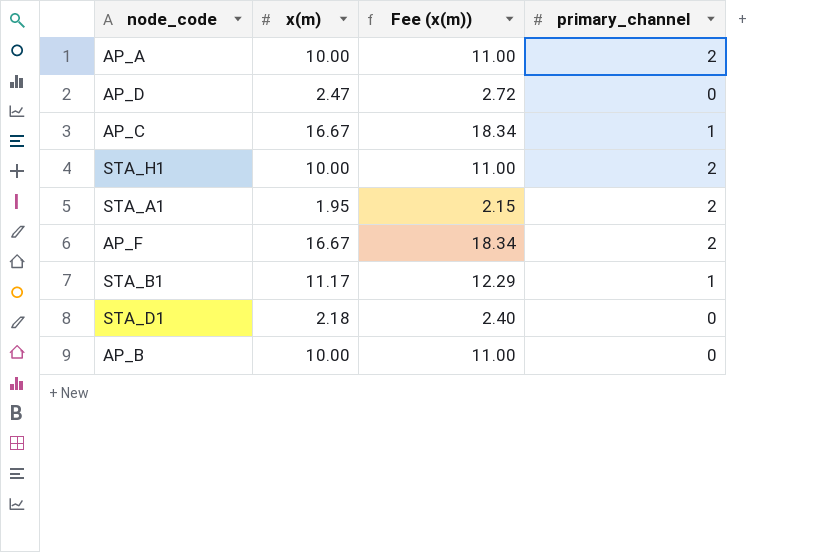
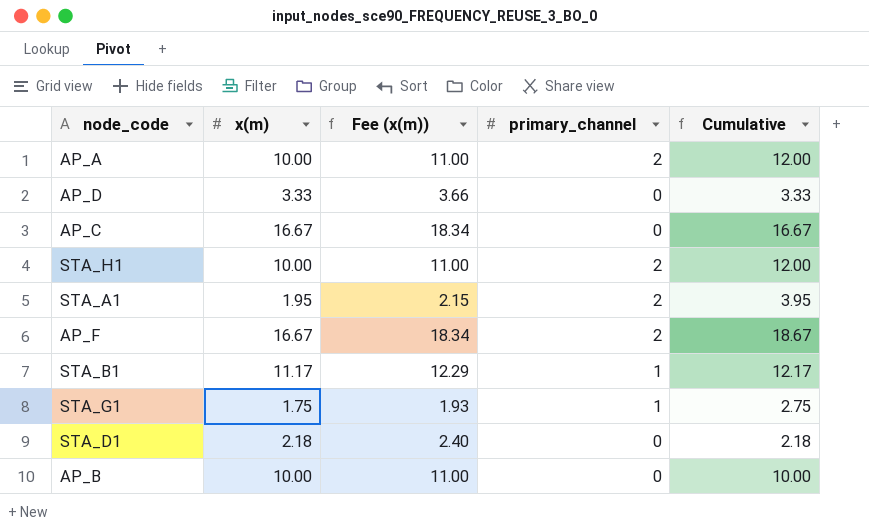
column Cumulative | formula: none -> [x(m)] + [primary_channel]
AP_D | x(m): 2.47 -> 3.33
AP_D | Fee (x(m)): 2.72 -> 3.66
AP_C | primary_channel: 1 -> 0
row STA_G1: none -> 1.75 | 1.93 | 1 | 2.75

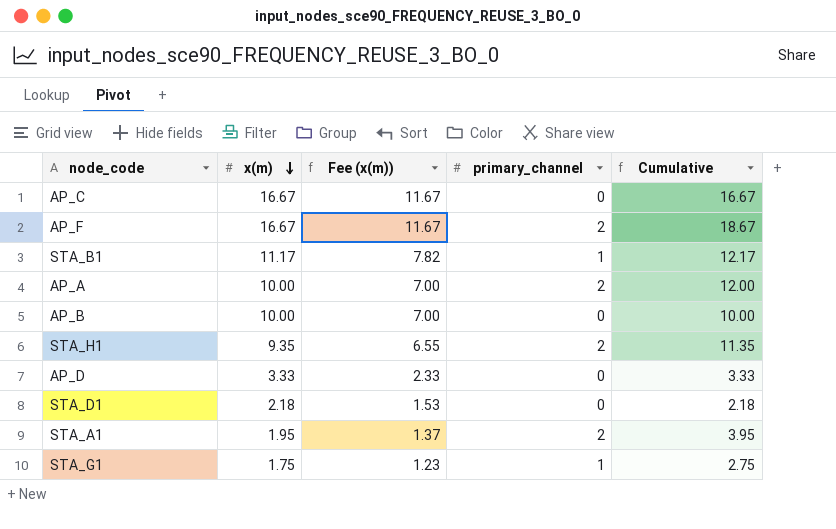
row order: none -> x(m) descending
column Fee (x(m)) | formula: [x(m)] * 1.1 -> [x(m)] * 0.7
STA_H1 | x(m): 10.00 -> 9.35
STA_H1 | Cumulative: 12.00 -> 11.35

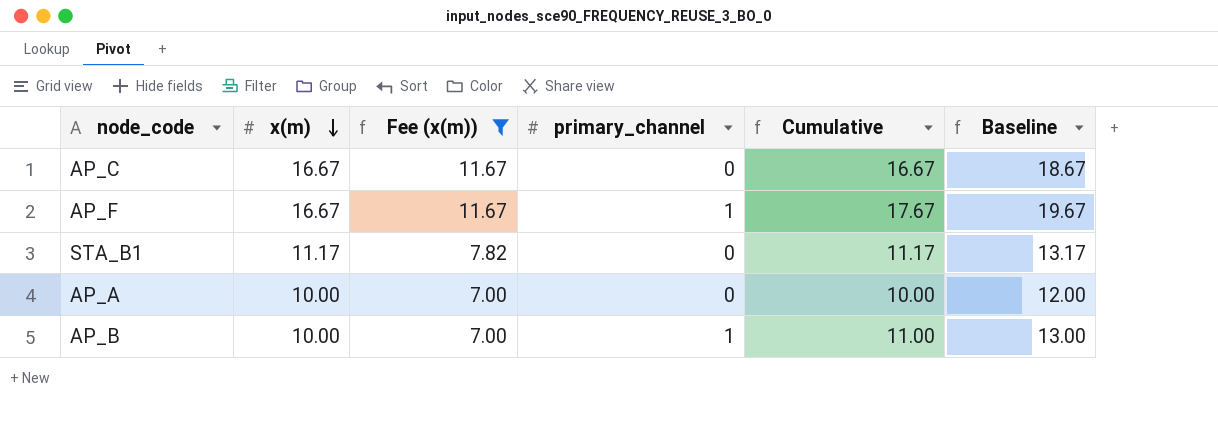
filter: none -> Fee (x(m)) >= 7.00
column Baseline | formula: none -> [Cumulative] + 2
AP_F | primary_channel: 2 -> 1
AP_F | Cumulative: 18.67 -> 17.67
STA_B1 | primary_channel: 1 -> 0
STA_B1 | Cumulative: 12.17 -> 11.17
AP_A | primary_channel: 2 -> 0
AP_A | Cumulative: 12.00 -> 10.00
AP_B | primary_channel: 0 -> 1
AP_B | Cumulative: 10.00 -> 11.00

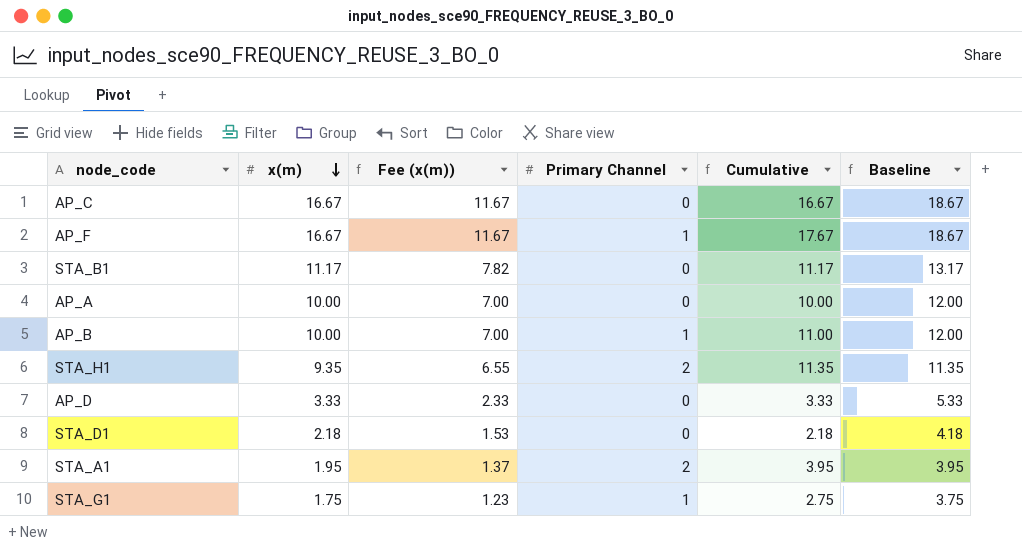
filter: Fee (x(m)) >= 7.00 -> none
column name: primary_channel -> Primary Channel
column Baseline | formula: [Cumulative] + 2 -> [x(m)] + 2

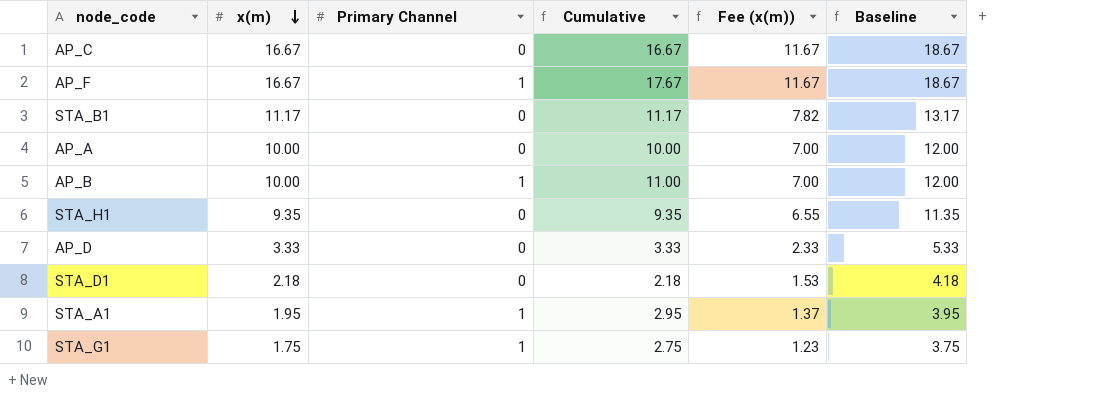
column Fee (x(m)) | position: 3 -> 5
STA_H1 | Primary Channel: 2 -> 0
STA_H1 | Cumulative: 11.35 -> 9.35
STA_A1 | Primary Channel: 2 -> 1
STA_A1 | Cumulative: 3.95 -> 2.95

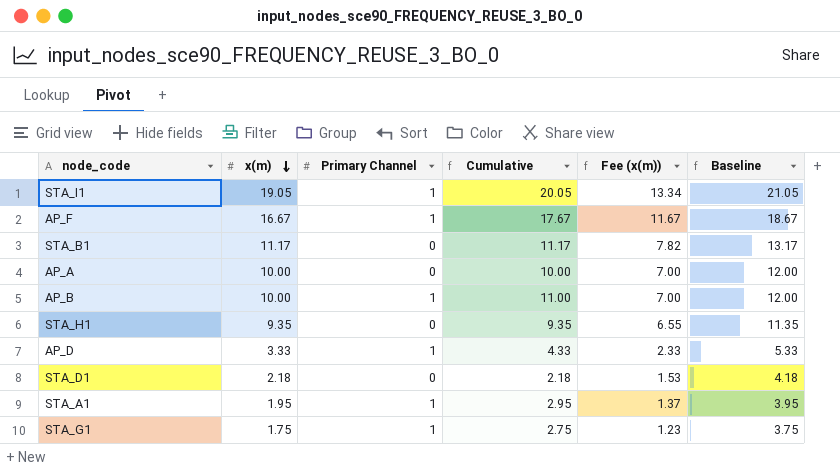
row AP_C: 16.67 | 0 | 16.67 | 11.67 | 18.67 -> none
row STA_I1: none -> 19.05 | 1 | 20.05 | 13.34 | 21.05
AP_D | Primary Channel: 0 -> 1
AP_D | Cumulative: 3.33 -> 4.33

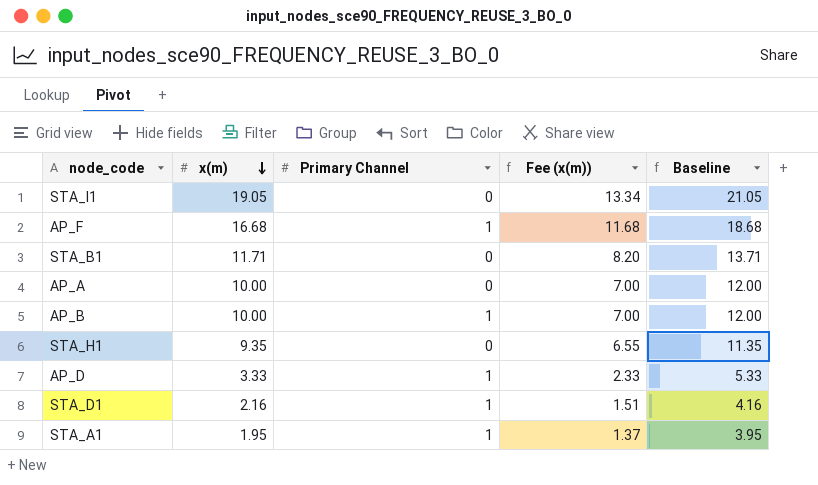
column Cumulative | formula: [x(m)] + [Primary Channel] -> none
row STA_G1: 1.75 | 1 | 2.75 | 1.23 | 3.75 -> none
STA_I1 | Primary Channel: 1 -> 0
AP_F | x(m): 16.67 -> 16.68
AP_F | Fee (x(m)): 11.67 -> 11.68
AP_F | Baseline: 18.67 -> 18.68
STA_B1 | x(m): 11.17 -> 11.71
STA_B1 | Fee (x(m)): 7.82 -> 8.20
STA_B1 | Baseline: 13.17 -> 13.71
STA_D1 | x(m): 2.18 -> 2.16
STA_D1 | Primary Channel: 0 -> 1
STA_D1 | Fee (x(m)): 1.53 -> 1.51
STA_D1 | Baseline: 4.18 -> 4.16

